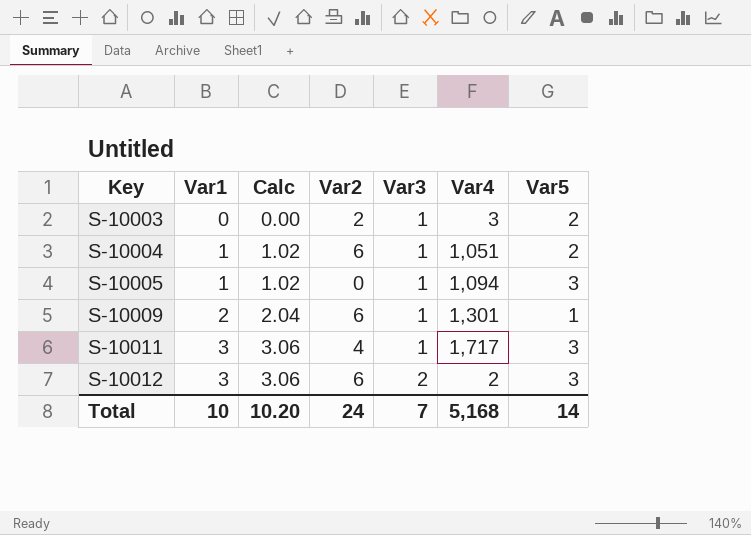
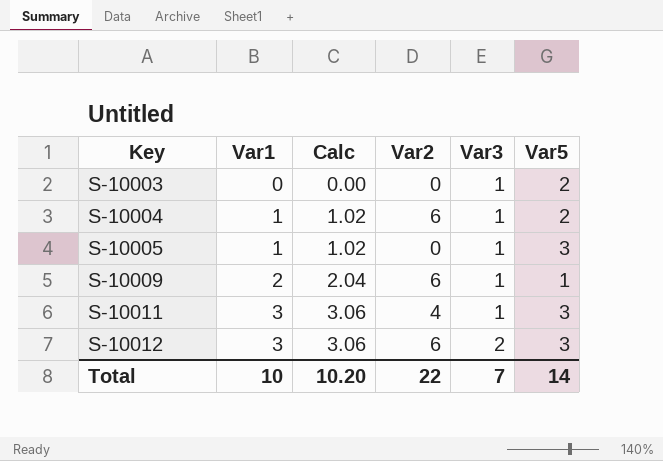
column Var4 | position: 6 -> none
S-10003 | Var2: 2 -> 0
Total | Var2: 24 -> 22

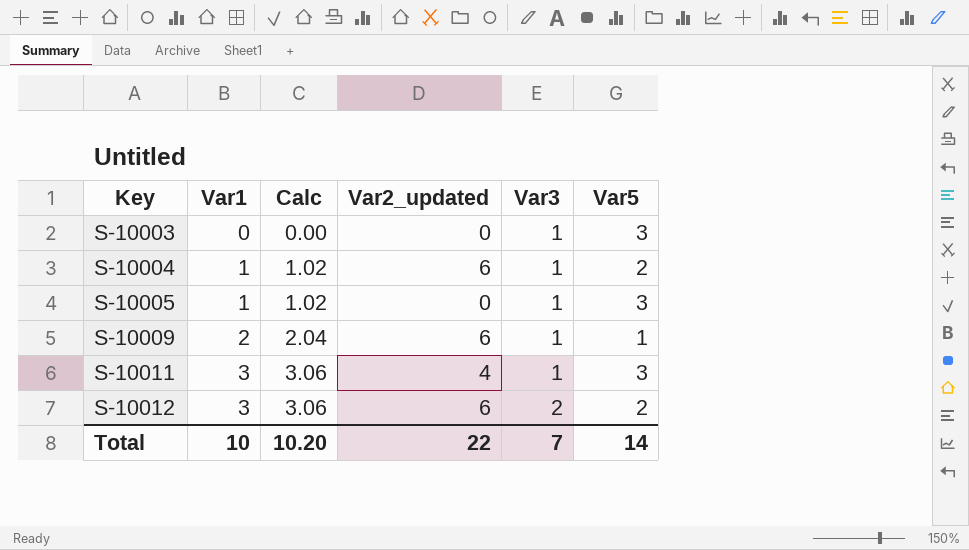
column name: Var2 -> Var2_updated
S-10003 | Var5: 2 -> 3
S-10012 | Var5: 3 -> 2

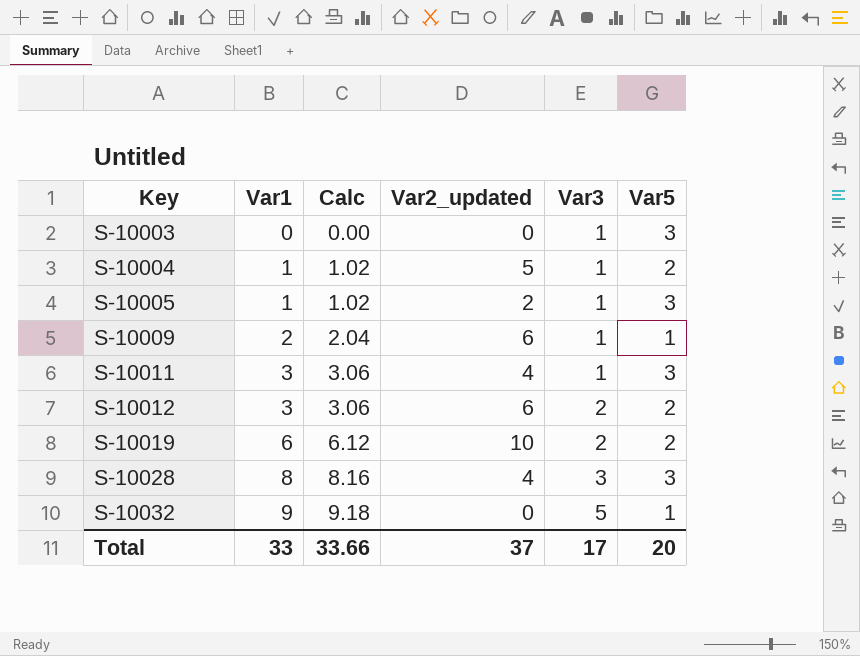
S-10004 | Var2_updated: 6 -> 5
S-10005 | Var2_updated: 0 -> 2
row S-10019: none -> 6 | 6.12 | 10 | 2 | 2
row S-10028: none -> 8 | 8.16 | 4 | 3 | 3
row S-10032: none -> 9 | 9.18 | 0 | 5 | 1
Total | Var1: 10 -> 33
Total | Calc: 10.20 -> 33.66
Total | Var2_updated: 22 -> 37
Total | Var3: 7 -> 17
Total | Var5: 14 -> 20

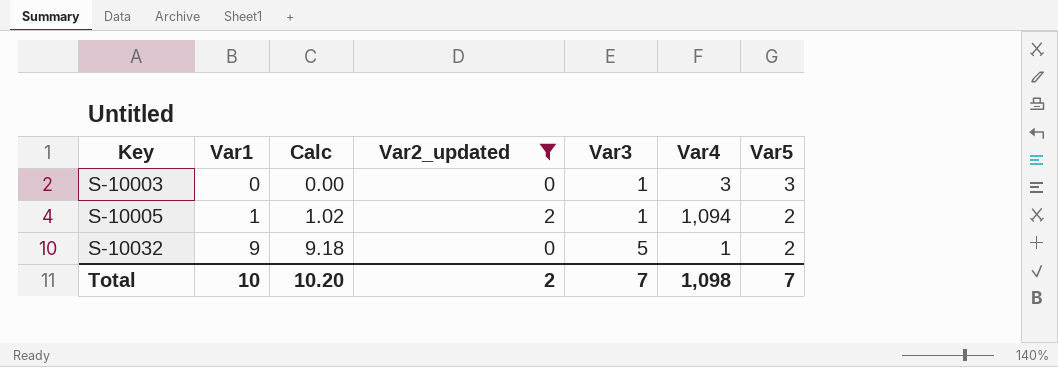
filter: none -> Var2_updated <= 2
column Var4 | position: none -> 6
S-10005 | Var5: 3 -> 2
S-10032 | Var5: 1 -> 2
Total | Var1: 33 -> 10
Total | Calc: 33.66 -> 10.20
Total | Var2_updated: 37 -> 2
Total | Var3: 17 -> 7
Total | Var5: 20 -> 7

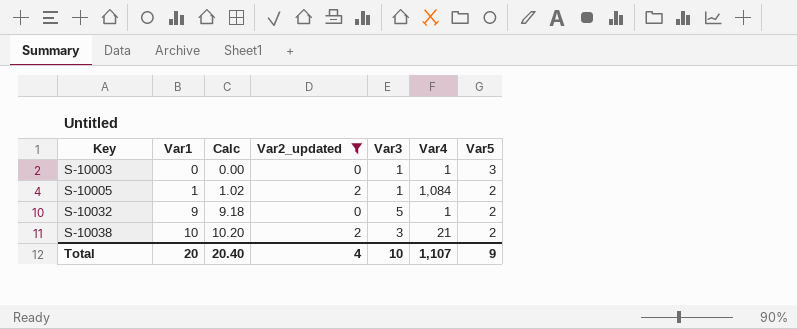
S-10003 | Var4: 3 -> 1
S-10005 | Var4: 1,094 -> 1,084
row S-10038: none -> 10 | 10.20 | 2 | 3 | 21 | 2
Total | Var1: 10 -> 20
Total | Calc: 10.20 -> 20.40
Total | Var2_updated: 2 -> 4
Total | Var3: 7 -> 10
Total | Var4: 1,098 -> 1,107
Total | Var5: 7 -> 9

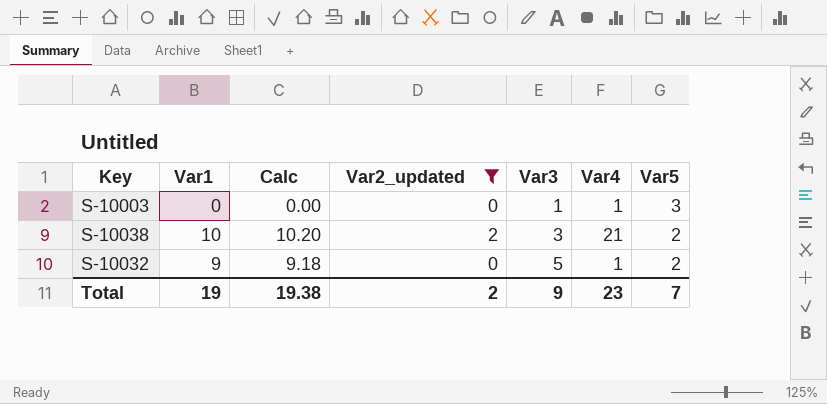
row order: Key ascending -> Var3 ascending
row S-10005: 1 | 1.02 | 2 | 1 | 1,084 | 2 -> none
Total | Var1: 20 -> 19
Total | Calc: 20.40 -> 19.38
Total | Var2_updated: 4 -> 2
Total | Var3: 10 -> 9
Total | Var4: 1,107 -> 23
Total | Var5: 9 -> 7

